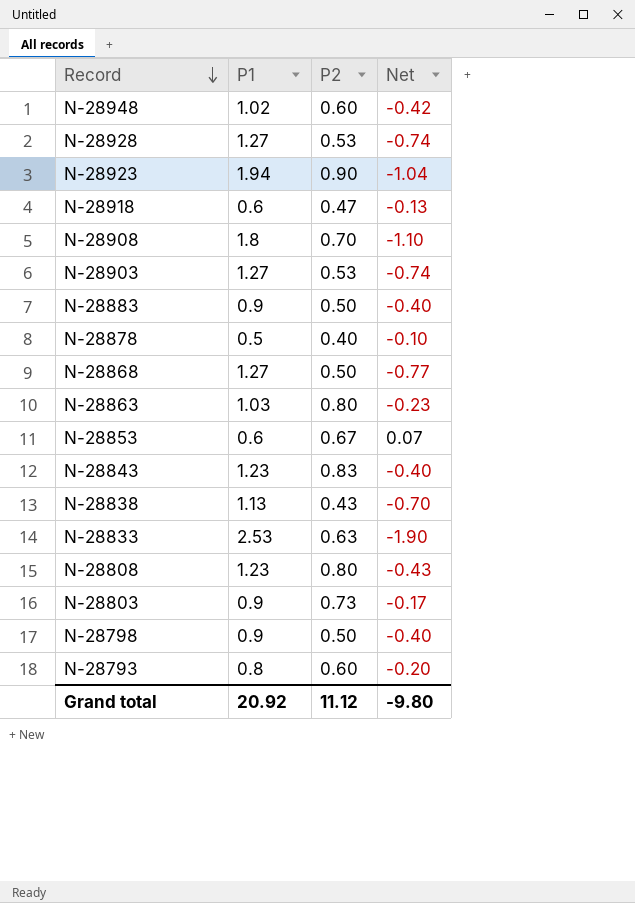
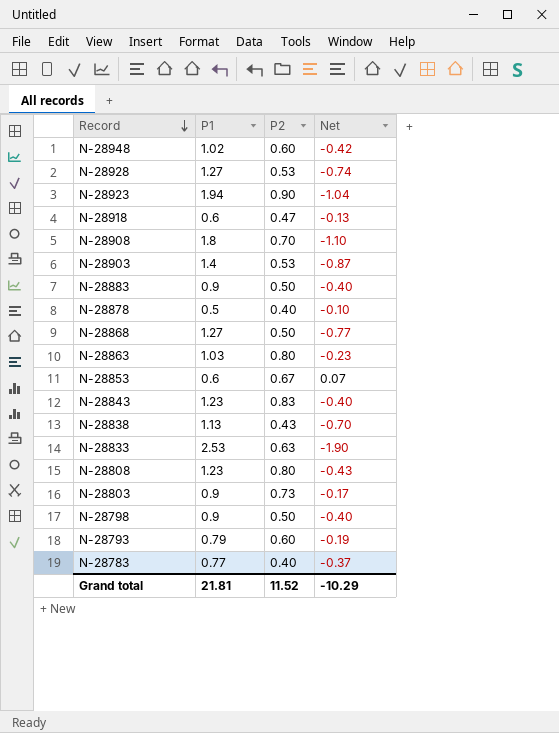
N-28903 | P1: 1.27 -> 1.4
N-28903 | Net: -0.74 -> -0.87
N-28793 | P1: 0.8 -> 0.79
N-28793 | Net: -0.20 -> -0.19
row N-28783: none -> 0.77 | 0.40 | -0.37
Grand total | P1: 20.92 -> 21.81
Grand total | P2: 11.12 -> 11.52
Grand total | Net: -9.80 -> -10.29

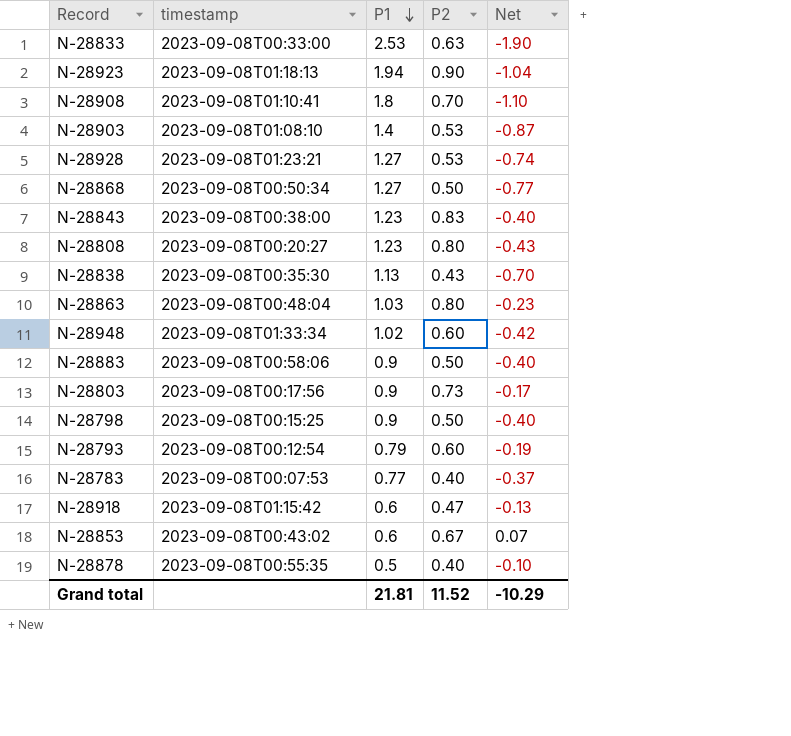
row order: Record descending -> P1 descending
column timestamp | position: none -> 2

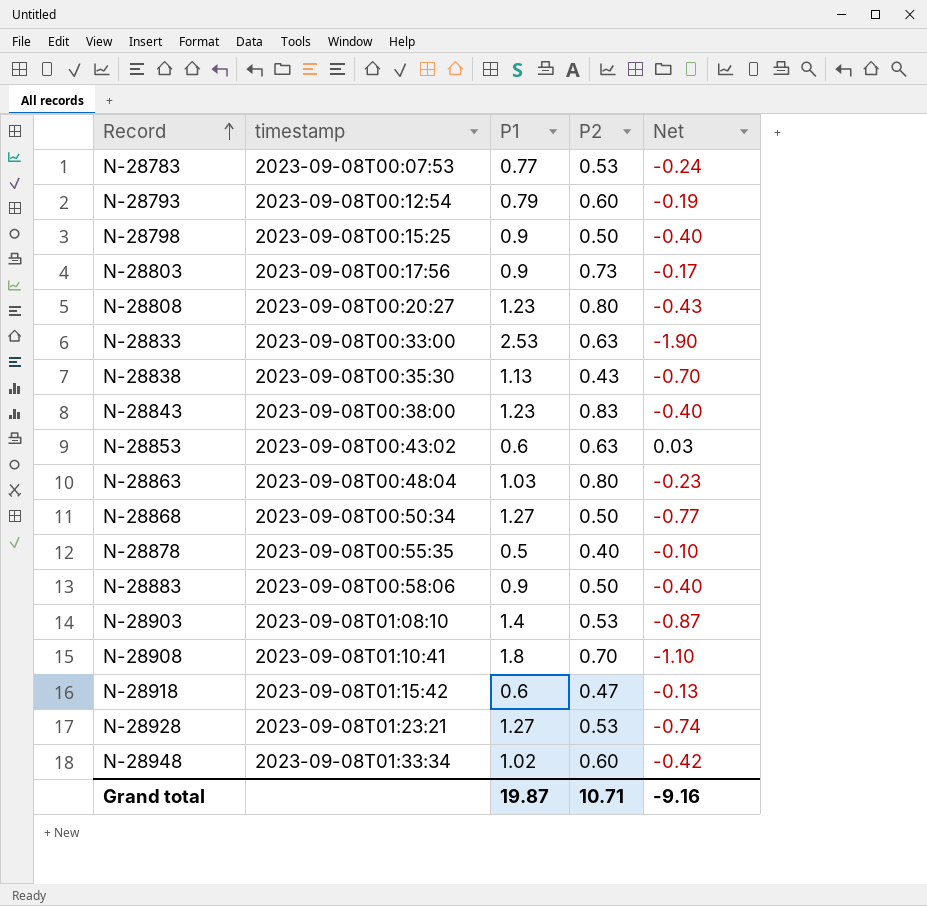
row order: P1 descending -> Record ascending
row N-28923: 2023-09-08T01:18:13 | 1.94 | 0.90 | -1.04 -> none
N-28783 | P2: 0.40 -> 0.53
N-28783 | Net: -0.37 -> -0.24
N-28853 | P2: 0.67 -> 0.63
N-28853 | Net: 0.07 -> 0.03
Grand total | P1: 21.81 -> 19.87
Grand total | P2: 11.52 -> 10.71
Grand total | Net: -10.29 -> -9.16

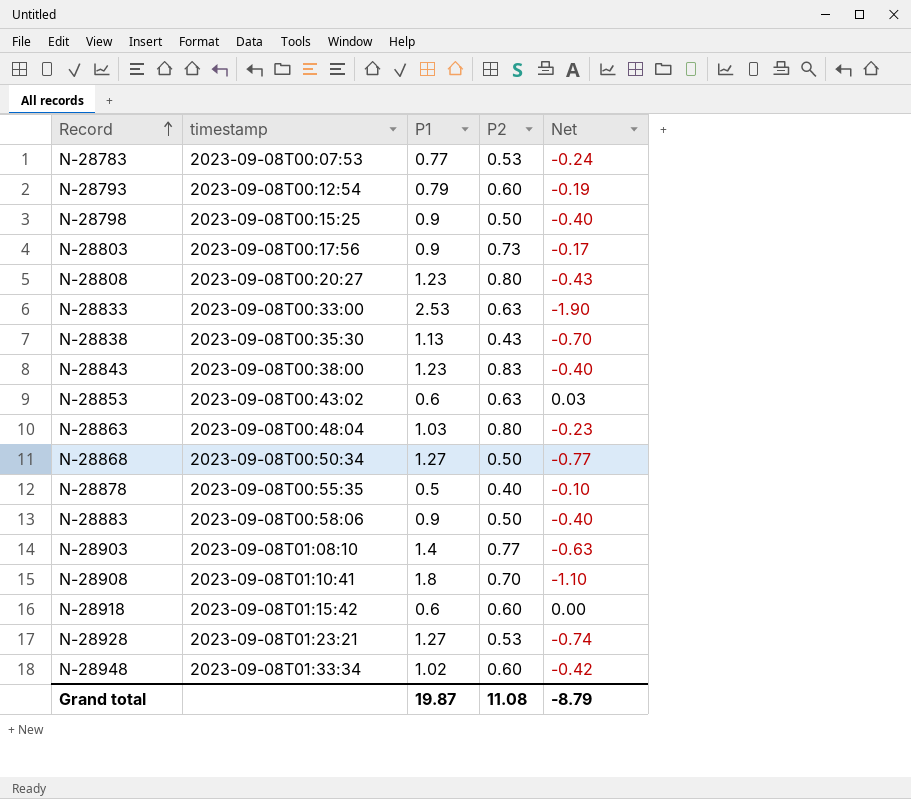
N-28903 | P2: 0.53 -> 0.77
N-28903 | Net: -0.87 -> -0.63
N-28918 | P2: 0.47 -> 0.60
N-28918 | Net: -0.13 -> 0.00
Grand total | P2: 10.71 -> 11.08
Grand total | Net: -9.16 -> -8.79

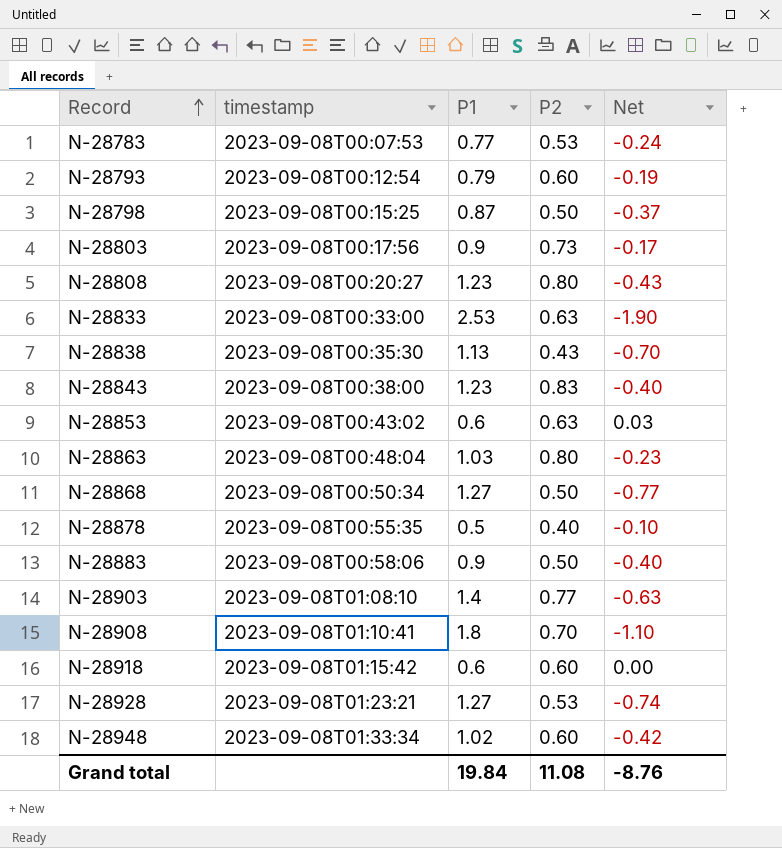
N-28798 | P1: 0.9 -> 0.87
N-28798 | Net: -0.40 -> -0.37
Grand total | P1: 19.87 -> 19.84
Grand total | Net: -8.79 -> -8.76

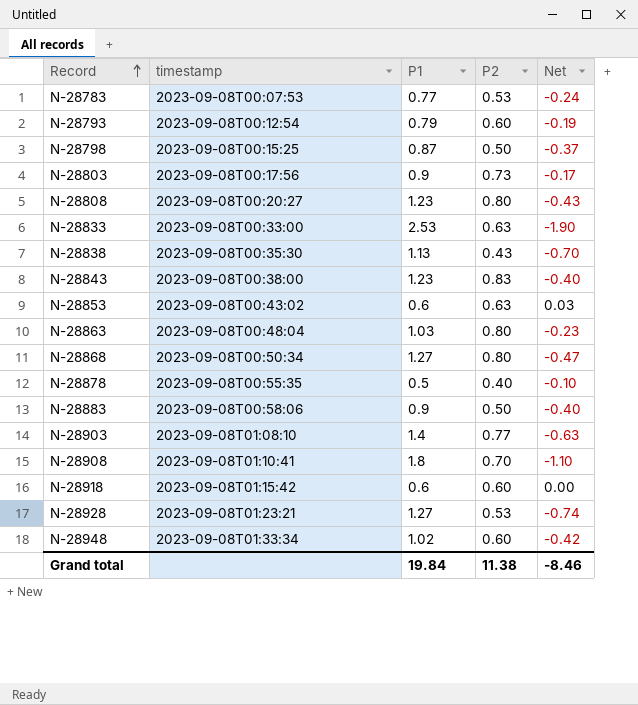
N-28868 | P2: 0.50 -> 0.80
N-28868 | Net: -0.77 -> -0.47
Grand total | P2: 11.08 -> 11.38
Grand total | Net: -8.76 -> -8.46

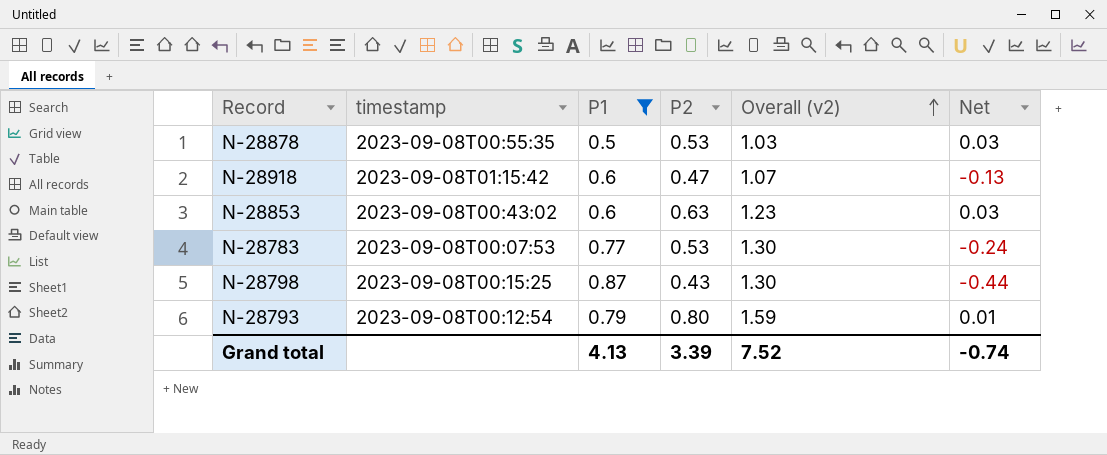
filter: none -> P1 <= 0.87
row order: Record ascending -> Overall (v2) ascending
column Overall (v2) | formula: none -> [P1] + [P2]
N-28878 | P2: 0.40 -> 0.53
N-28878 | Net: -0.10 -> 0.03
N-28918 | P2: 0.60 -> 0.47
N-28918 | Net: 0.00 -> -0.13
N-28798 | P2: 0.50 -> 0.43
N-28798 | Net: -0.37 -> -0.44
N-28793 | P2: 0.60 -> 0.80
N-28793 | Net: -0.19 -> 0.01
Grand total | P1: 19.84 -> 4.13
Grand total | P2: 11.38 -> 3.39
Grand total | Net: -8.46 -> -0.74

